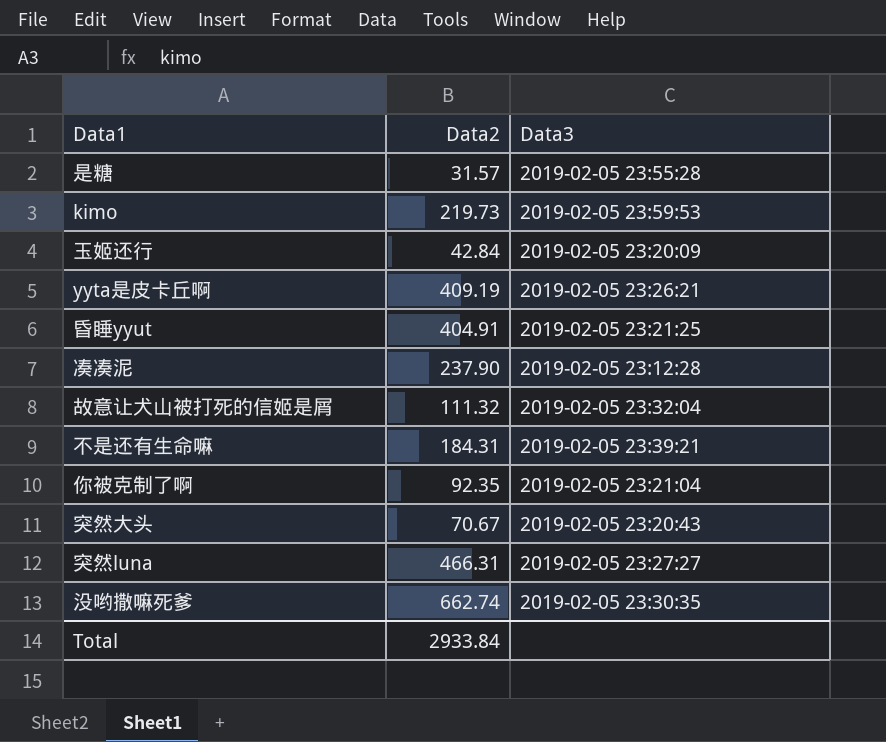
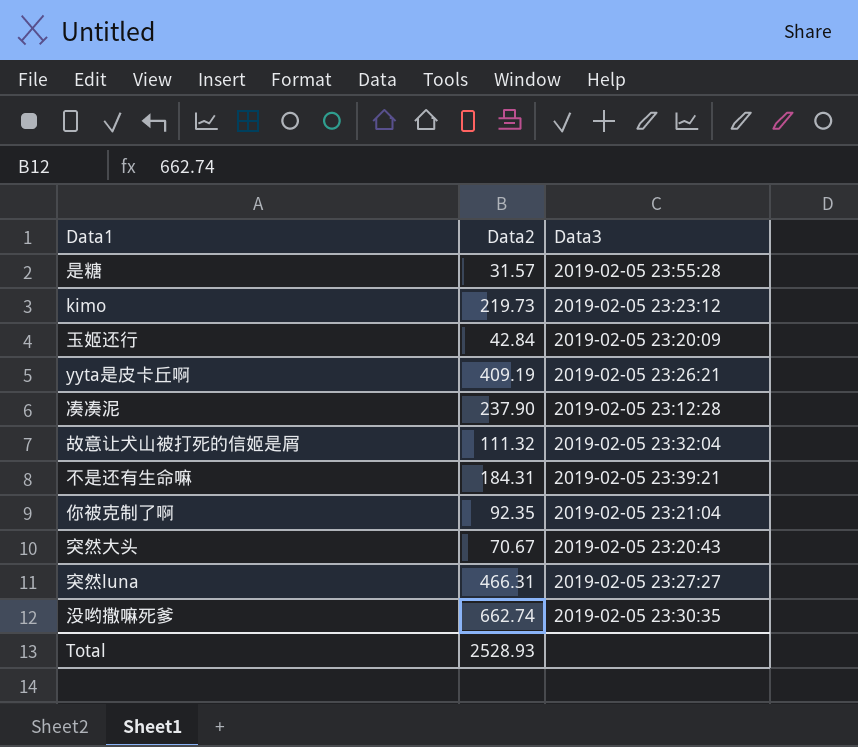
row 昏睡yyut: 404.91 | 2019-02-05 23:21:25 -> none
kimo | Data3: 2019-02-05 23:59:53 -> 2019-02-05 23:23:12
Total | Data2: 2933.84 -> 2528.93

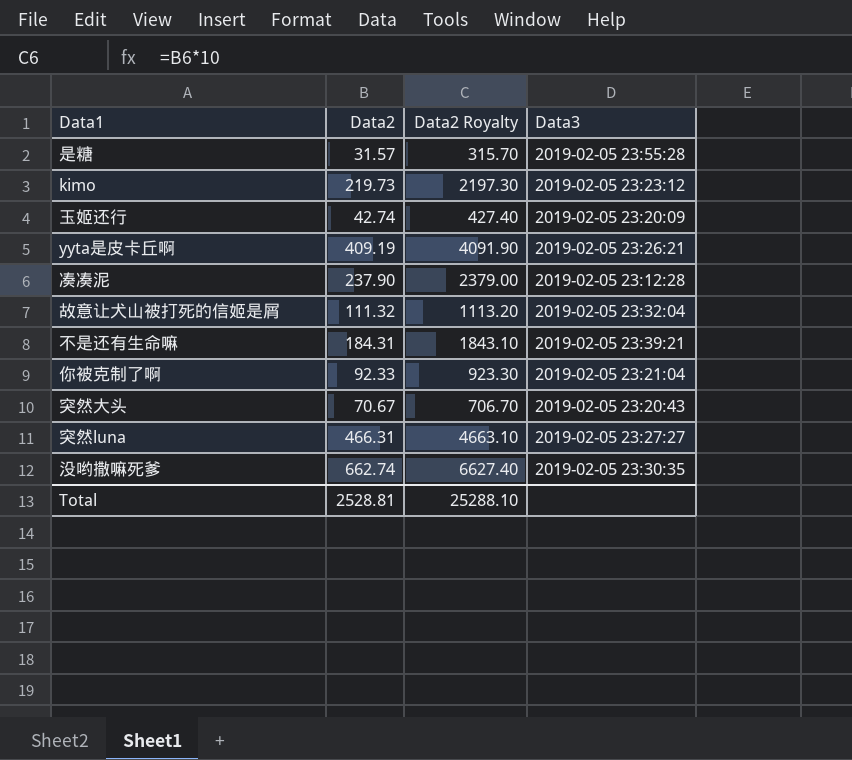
column Data2 Royalty | formula: none -> [Data2] * 10
玉姬还行 | Data2: 42.84 -> 42.74
你被克制了啊 | Data2: 92.35 -> 92.33
Total | Data2: 2528.93 -> 2528.81

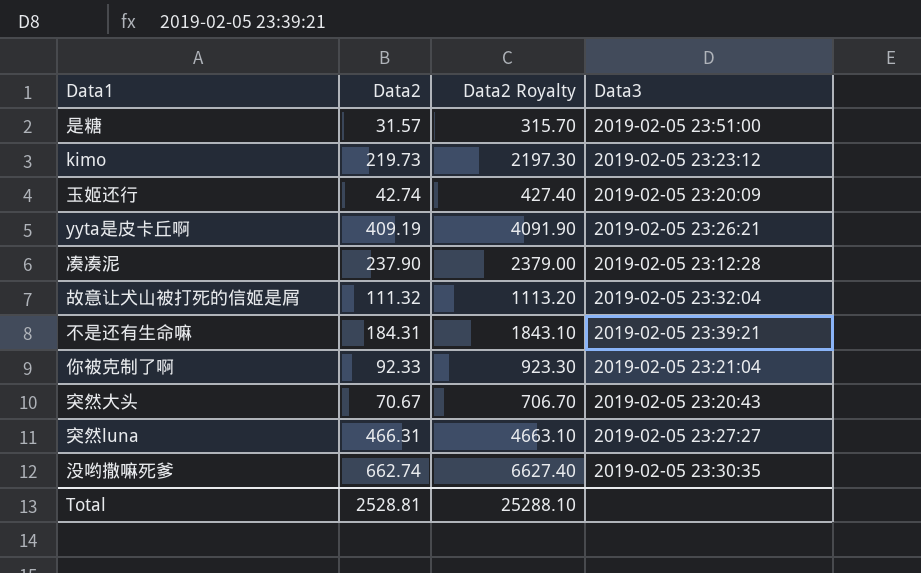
是糖 | Data3: 2019-02-05 23:55:28 -> 2019-02-05 23:51:00

